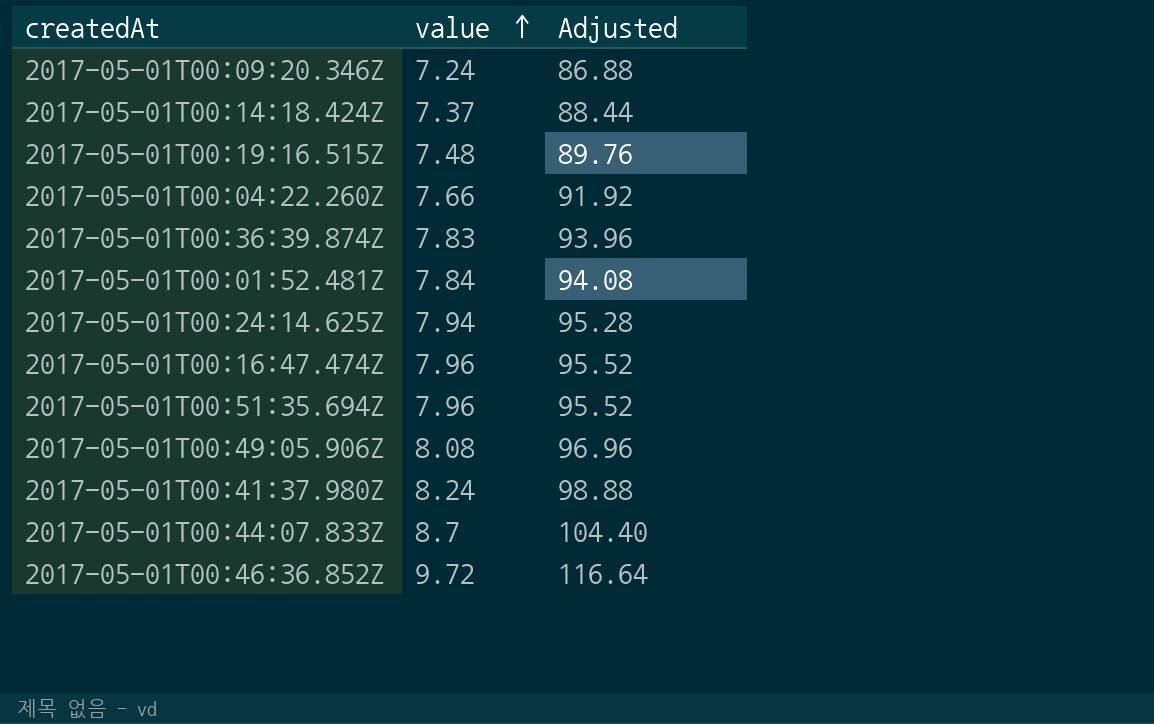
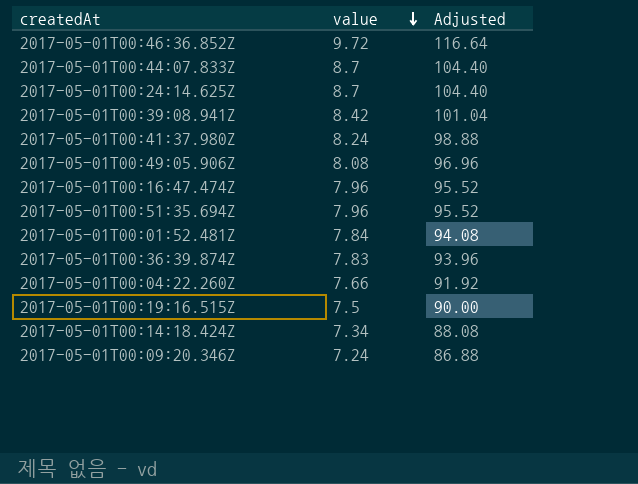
row order: value ascending -> value descending
2017-05-01T00:24:14.625Z | value: 7.94 -> 8.7
2017-05-01T00:24:14.625Z | Adjusted: 95.28 -> 104.40
row 2017-05-01T00:39:08.941Z: none -> 8.42 | 101.04
2017-05-01T00:19:16.515Z | value: 7.48 -> 7.5
2017-05-01T00:19:16.515Z | Adjusted: 89.76 -> 90.00
2017-05-01T00:14:18.424Z | value: 7.37 -> 7.34
2017-05-01T00:14:18.424Z | Adjusted: 88.44 -> 88.08

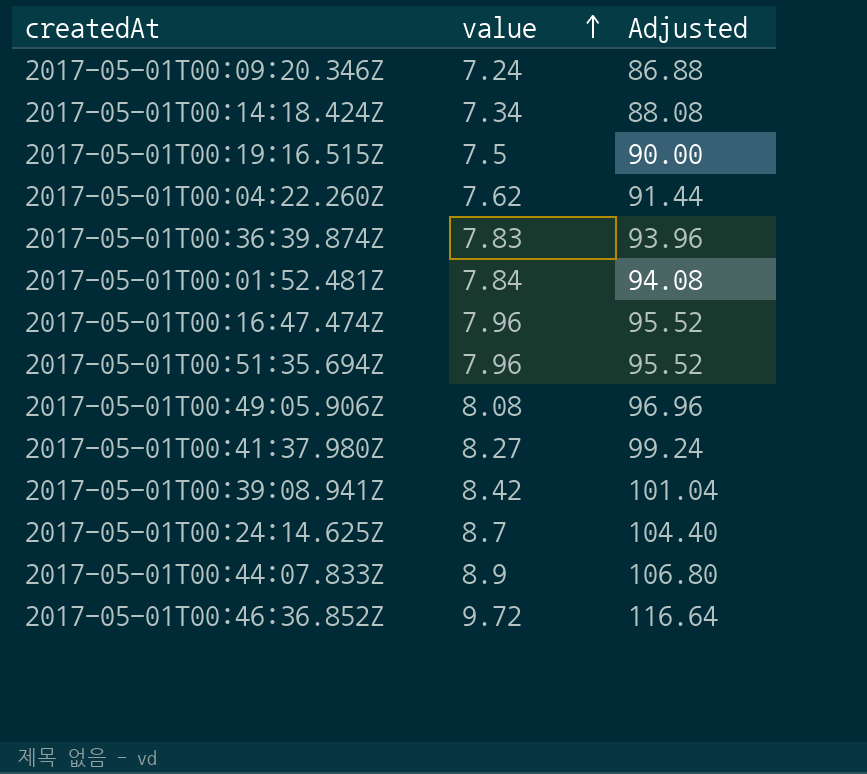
row order: value descending -> value ascending
2017-05-01T00:04:22.260Z | value: 7.66 -> 7.62
2017-05-01T00:04:22.260Z | Adjusted: 91.92 -> 91.44
2017-05-01T00:41:37.980Z | value: 8.24 -> 8.27
2017-05-01T00:41:37.980Z | Adjusted: 98.88 -> 99.24
2017-05-01T00:44:07.833Z | value: 8.7 -> 8.9
2017-05-01T00:44:07.833Z | Adjusted: 104.40 -> 106.80

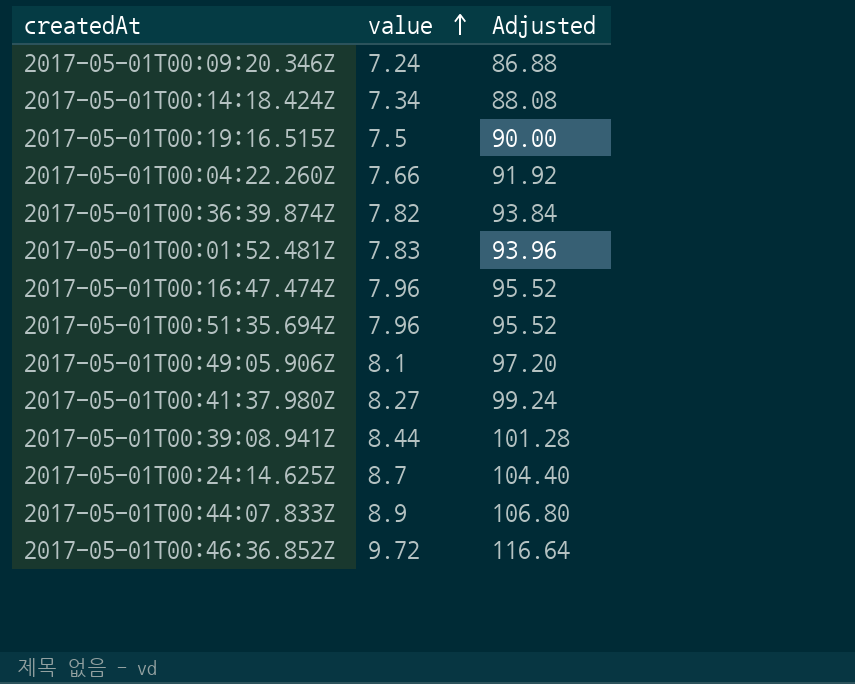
2017-05-01T00:04:22.260Z | value: 7.62 -> 7.66
2017-05-01T00:04:22.260Z | Adjusted: 91.44 -> 91.92
2017-05-01T00:36:39.874Z | value: 7.83 -> 7.82
2017-05-01T00:36:39.874Z | Adjusted: 93.96 -> 93.84
2017-05-01T00:01:52.481Z | value: 7.84 -> 7.83
2017-05-01T00:01:52.481Z | Adjusted: 94.08 -> 93.96
2017-05-01T00:49:05.906Z | value: 8.08 -> 8.1
2017-05-01T00:49:05.906Z | Adjusted: 96.96 -> 97.20
2017-05-01T00:39:08.941Z | value: 8.42 -> 8.44
2017-05-01T00:39:08.941Z | Adjusted: 101.04 -> 101.28

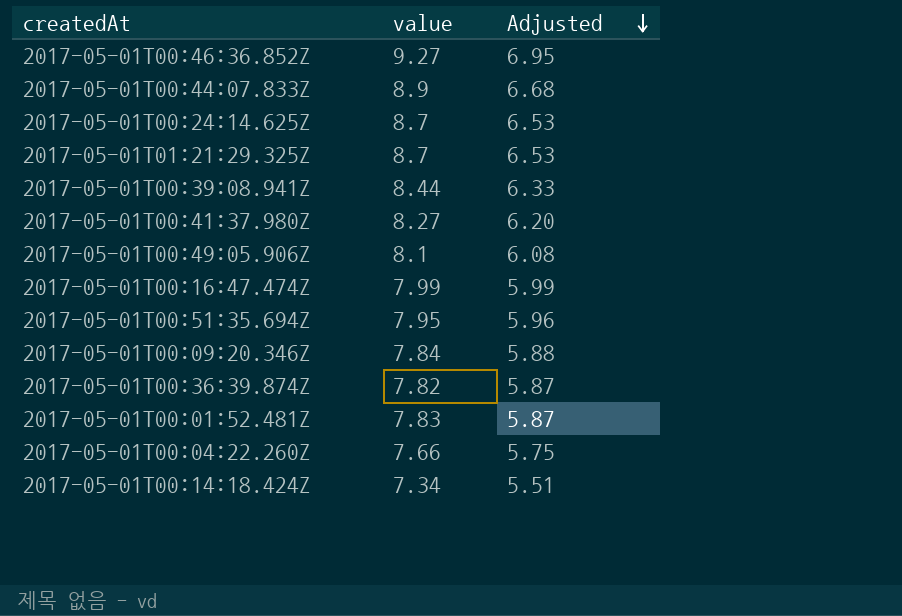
row order: value ascending -> Adjusted descending
column Adjusted | formula: [value] * 12 -> [value] * 0.75
row 2017-05-01T00:19:16.515Z: 7.5 | 90.00 -> none
2017-05-01T00:46:36.852Z | value: 9.72 -> 9.27
row 2017-05-01T01:21:29.325Z: none -> 8.7 | 6.53
2017-05-01T00:16:47.474Z | value: 7.96 -> 7.99
2017-05-01T00:51:35.694Z | value: 7.96 -> 7.95
2017-05-01T00:09:20.346Z | value: 7.24 -> 7.84

